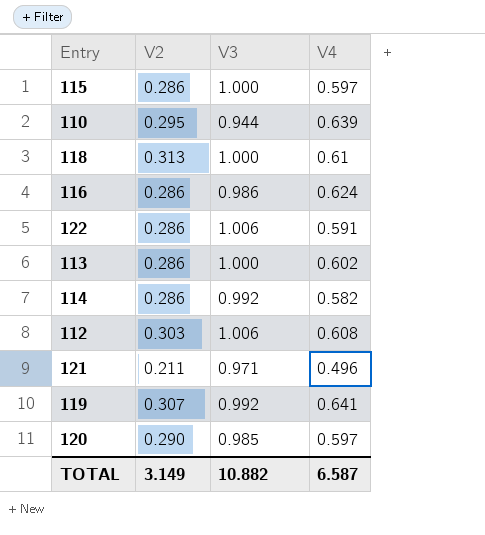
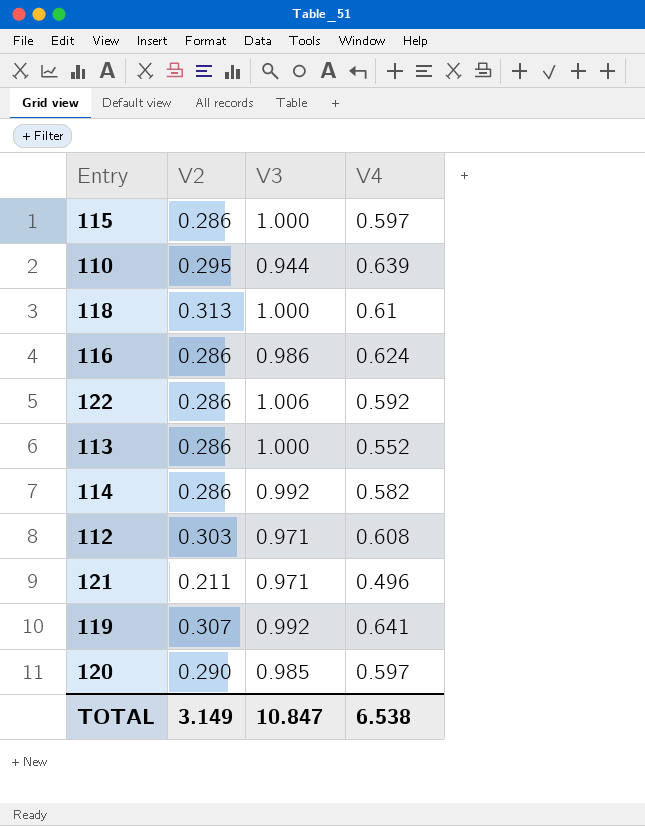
122 | V4: 0.591 -> 0.592
113 | V4: 0.602 -> 0.552
112 | V3: 1.006 -> 0.971
TOTAL | V3: 10.882 -> 10.847
TOTAL | V4: 6.587 -> 6.538

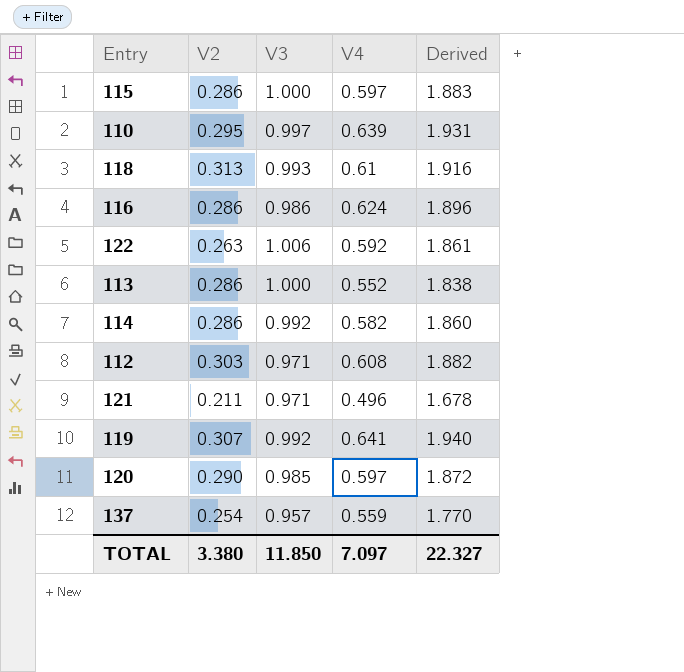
column Derived | formula: none -> [V2] + [V3] + [V4]
110 | V3: 0.944 -> 0.997
118 | V3: 1.000 -> 0.993
122 | V2: 0.286 -> 0.263
row 137: none -> 0.254 | 0.957 | 0.559 | 1.770
TOTAL | V2: 3.149 -> 3.380
TOTAL | V3: 10.847 -> 11.850
TOTAL | V4: 6.538 -> 7.097

